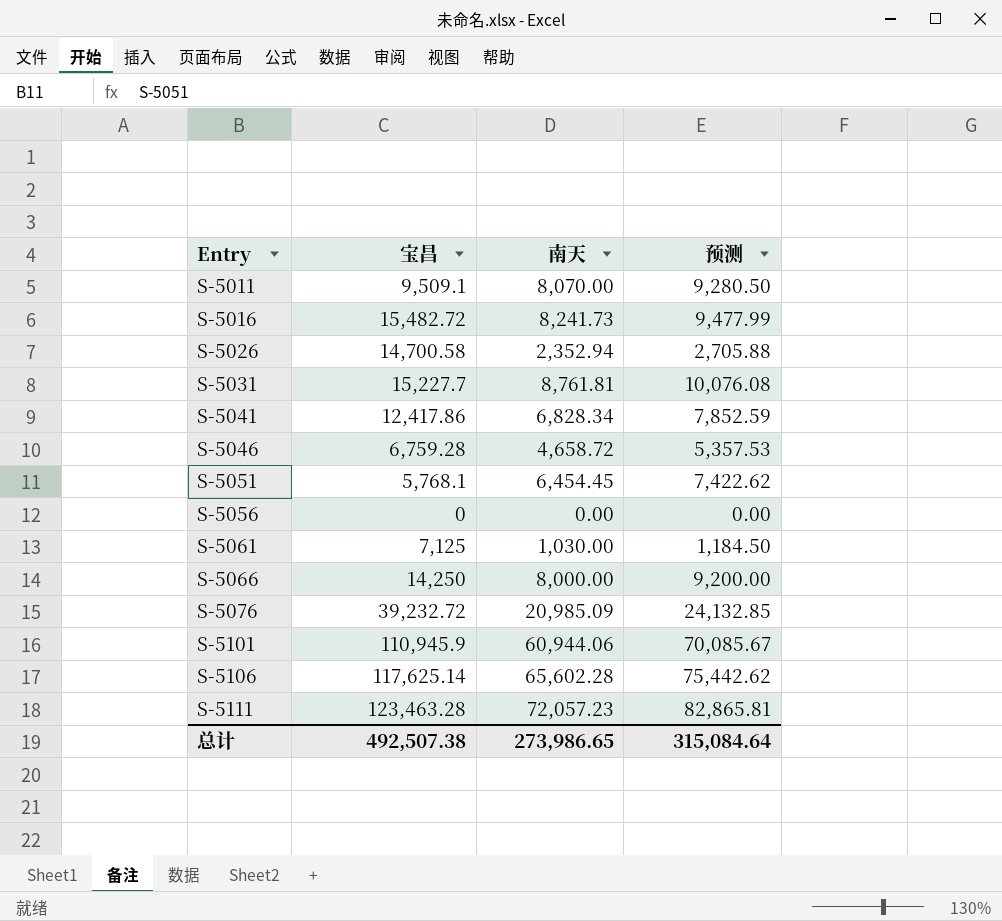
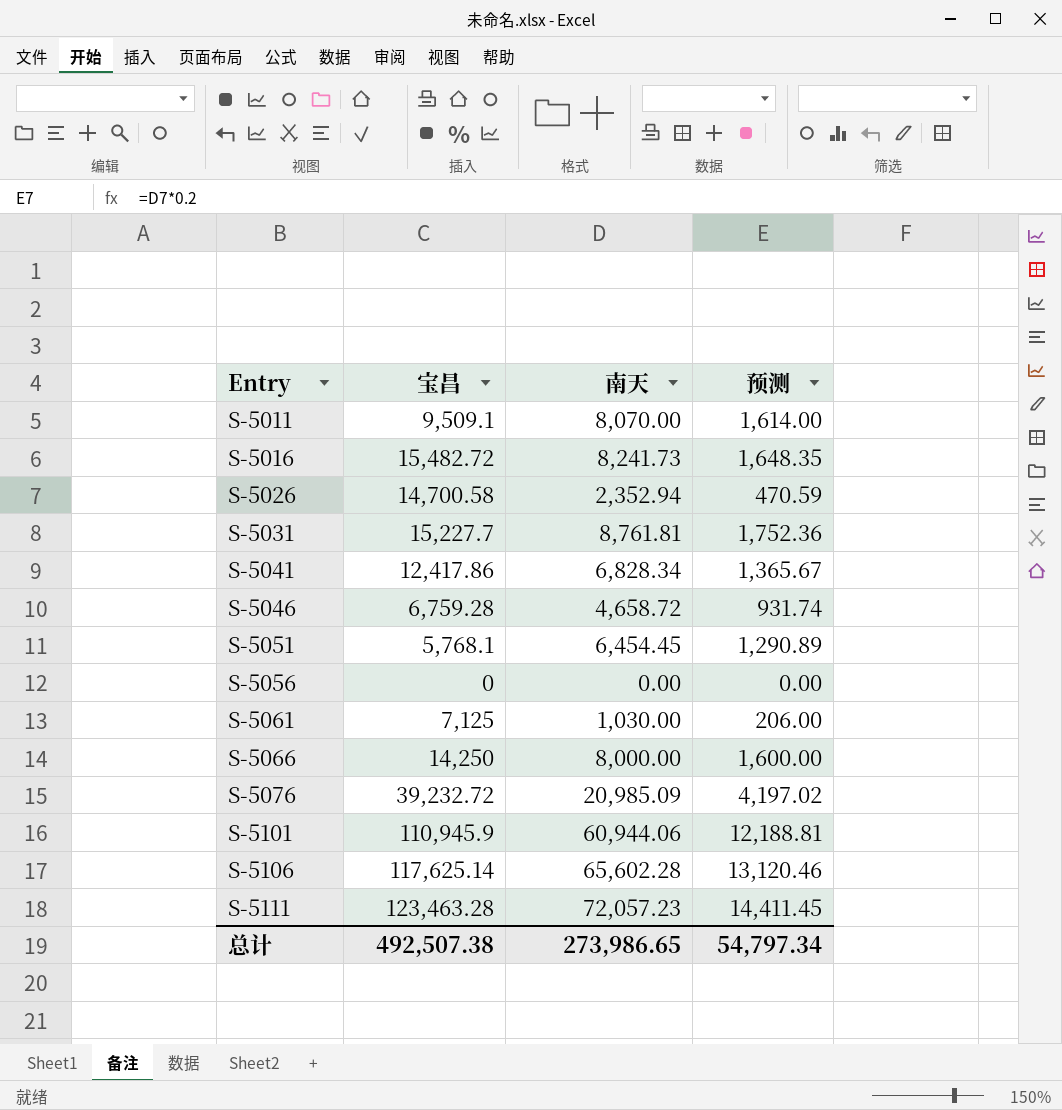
column 预测 | formula: [南天] * 1.15 -> [南天] * 0.2
总计 | 预测: 315,084.64 -> 54,797.34

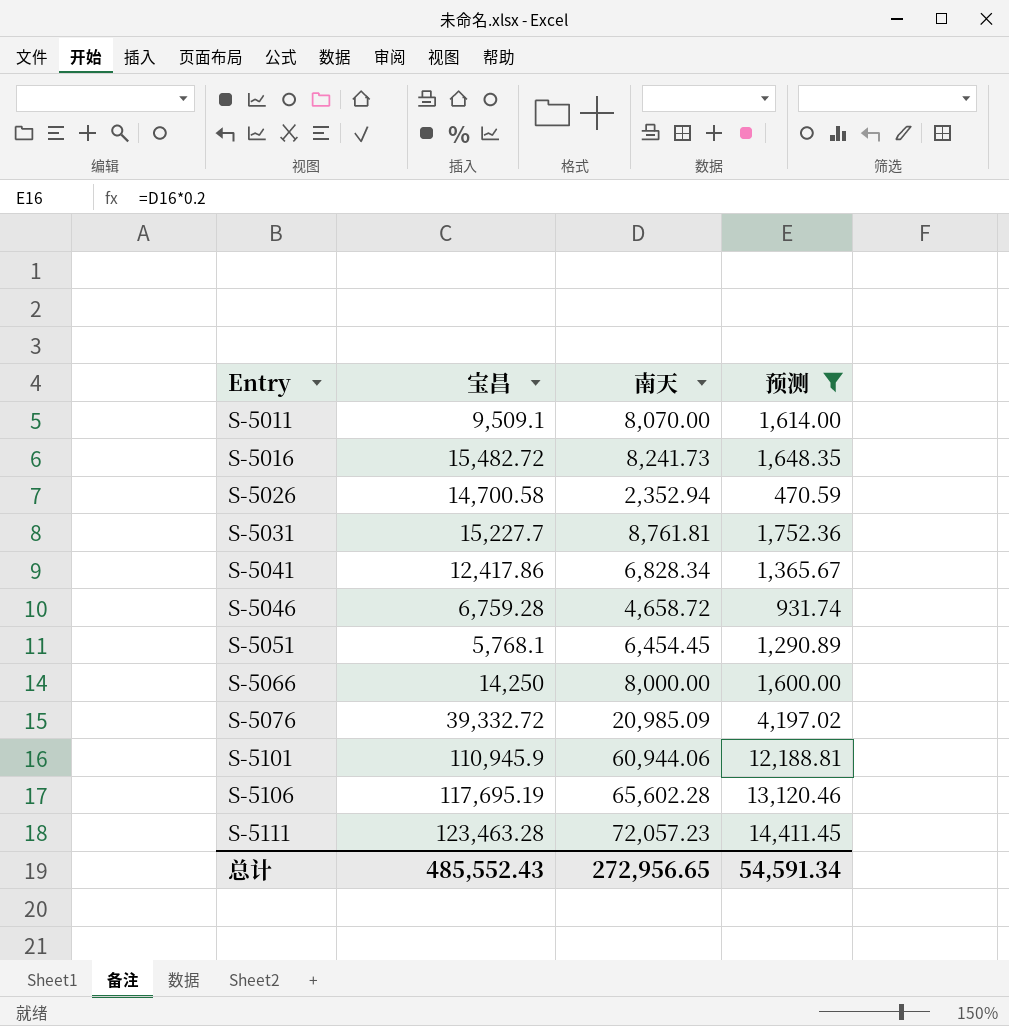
filter: none -> 预测 >= 470.59
S-5076 | 宝昌: 39,232.72 -> 39,332.72
S-5106 | 宝昌: 117,625.14 -> 117,695.19
总计 | 宝昌: 492,507.38 -> 485,552.43
总计 | 南天: 273,986.65 -> 272,956.65
总计 | 预测: 54,797.34 -> 54,591.34

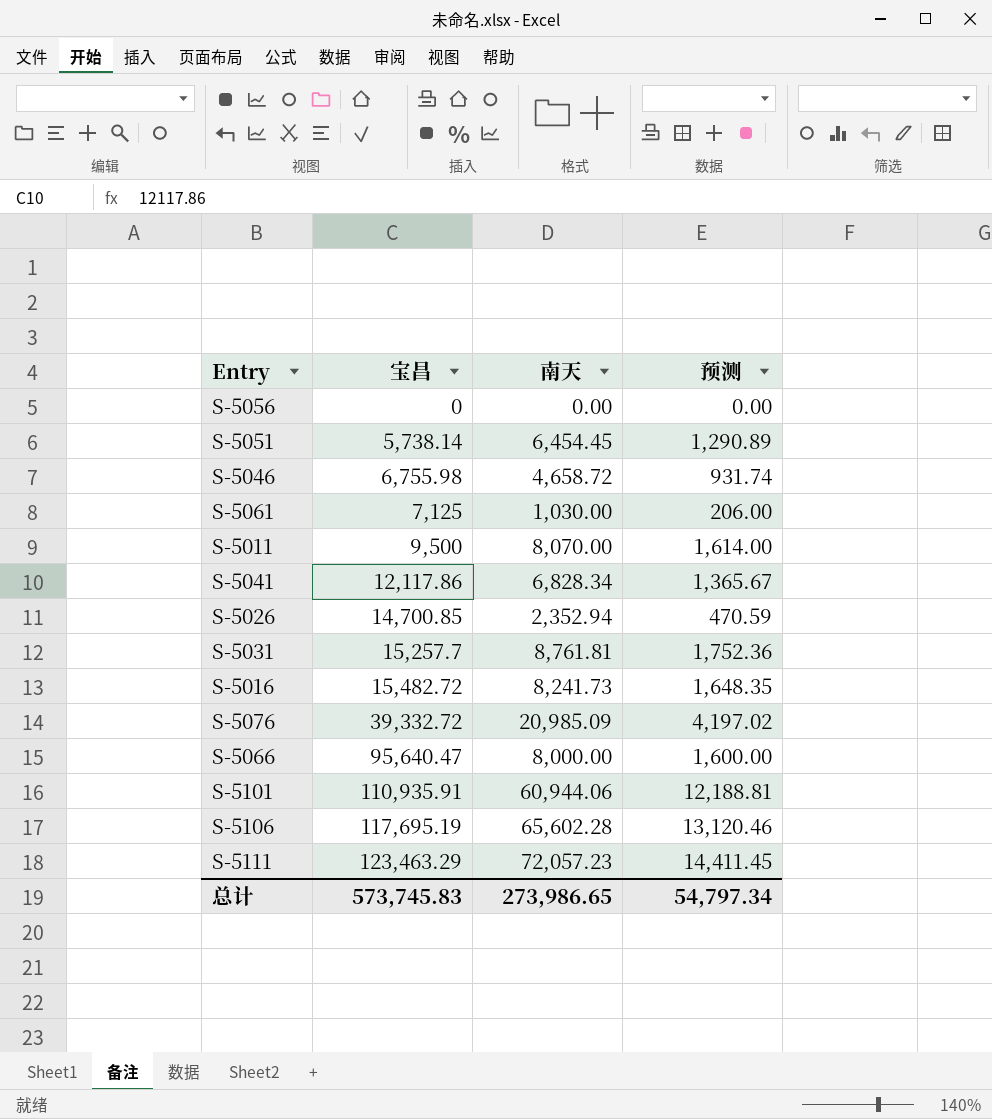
filter: 预测 >= 470.59 -> none
row order: Entry ascending -> 宝昌 ascending
S-5051 | 宝昌: 5,768.1 -> 5,738.14
S-5046 | 宝昌: 6,759.28 -> 6,755.98
S-5011 | 宝昌: 9,509.1 -> 9,500
S-5041 | 宝昌: 12,417.86 -> 12,117.86
S-5026 | 宝昌: 14,700.58 -> 14,700.85
S-5031 | 宝昌: 15,227.7 -> 15,257.7
S-5066 | 宝昌: 14,250 -> 95,640.47
S-5101 | 宝昌: 110,945.9 -> 110,935.91
S-5111 | 宝昌: 123,463.28 -> 123,463.29
总计 | 宝昌: 485,552.43 -> 573,745.83
总计 | 南天: 272,956.65 -> 273,986.65
总计 | 预测: 54,591.34 -> 54,797.34

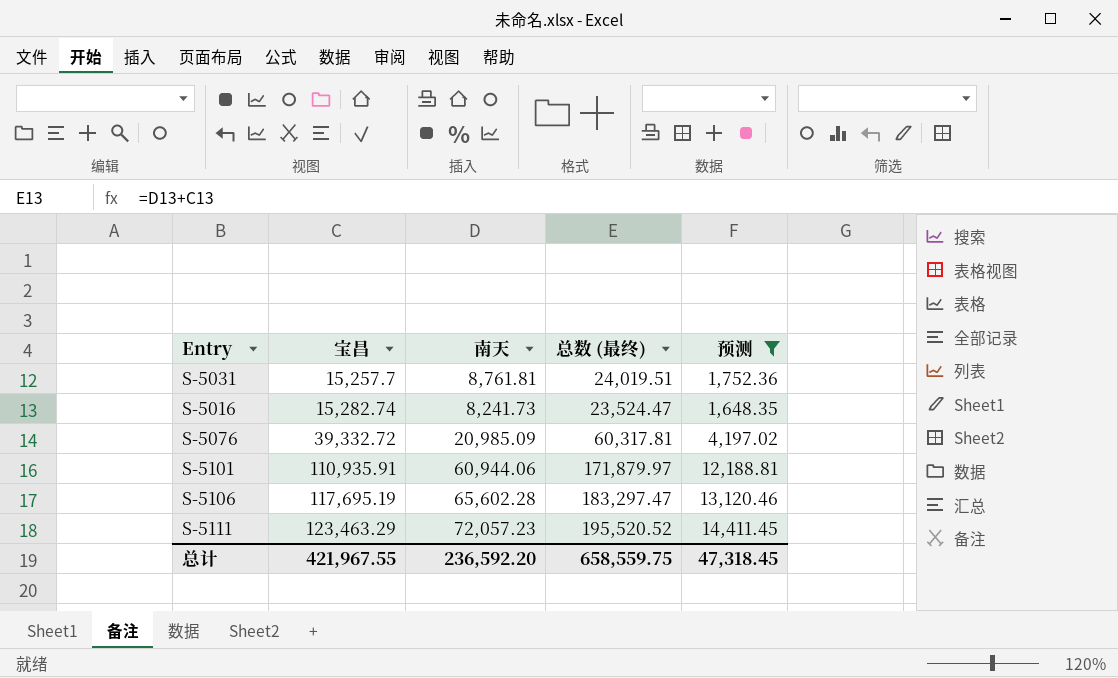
filter: none -> 预测 >= 1,648.35
column 总数 (最终) | formula: none -> [宝昌] + [南天]
S-5016 | 宝昌: 15,482.72 -> 15,282.74
总计 | 宝昌: 573,745.83 -> 421,967.55
总计 | 南天: 273,986.65 -> 236,592.20
总计 | 预测: 54,797.34 -> 47,318.45

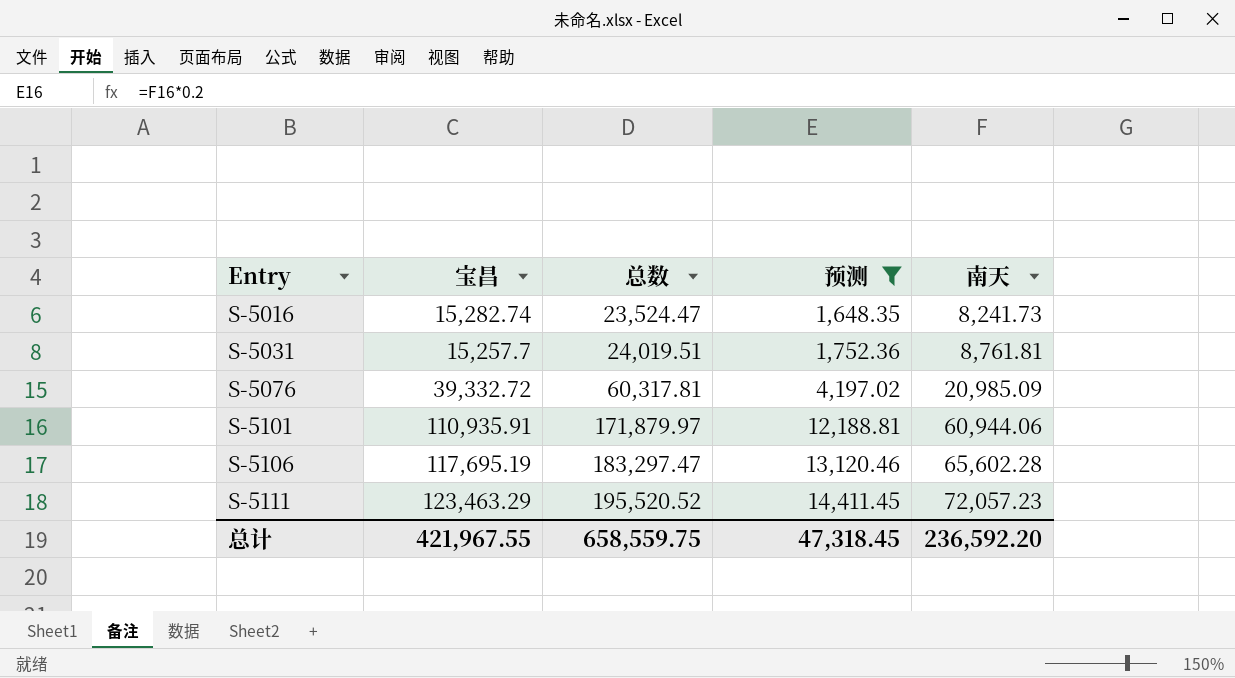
row order: 宝昌 ascending -> Entry ascending
column name: 总数 (最终) -> 总数
column 南天 | position: 3 -> 5

